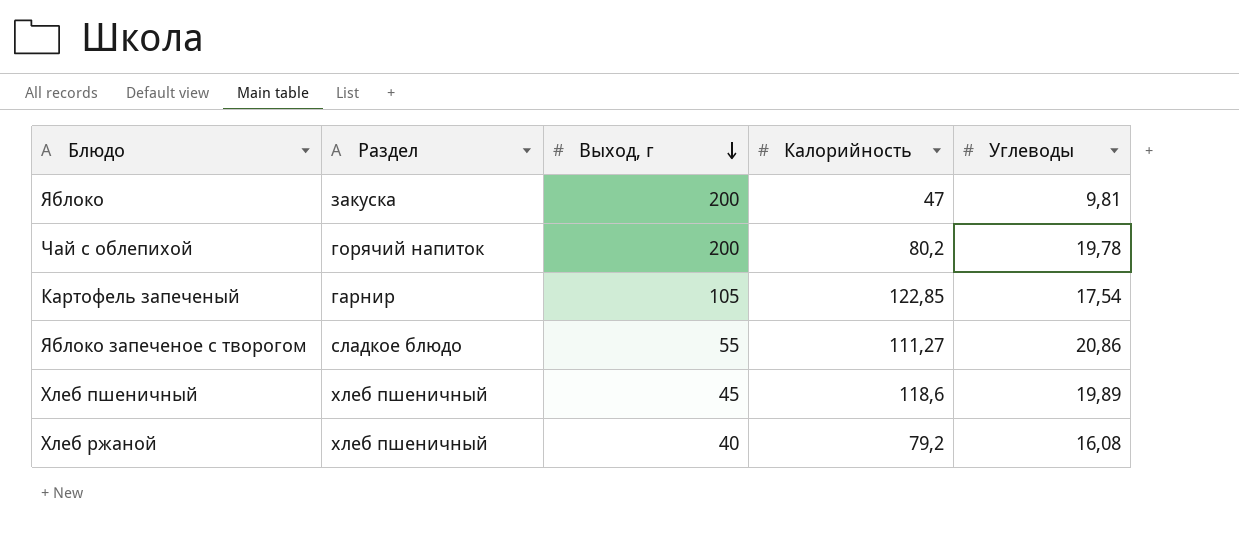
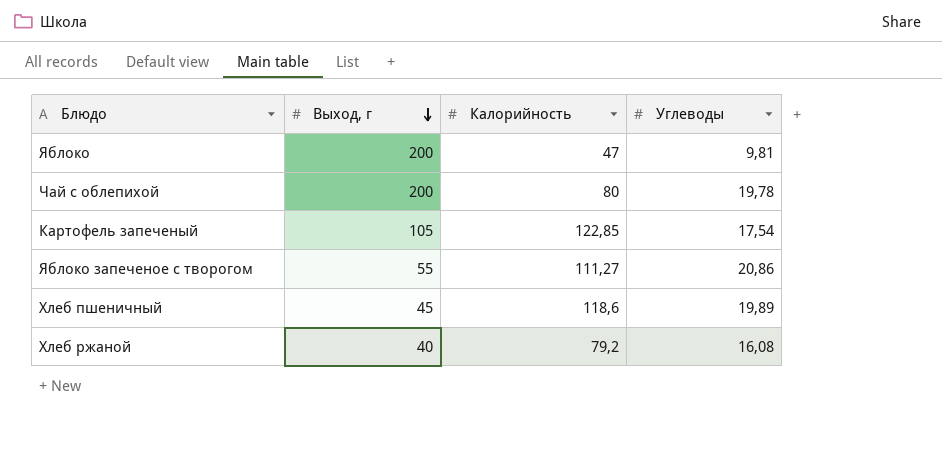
column Раздел | position: 2 -> none
Чай с облепихой | Калорийность: 80,2 -> 80

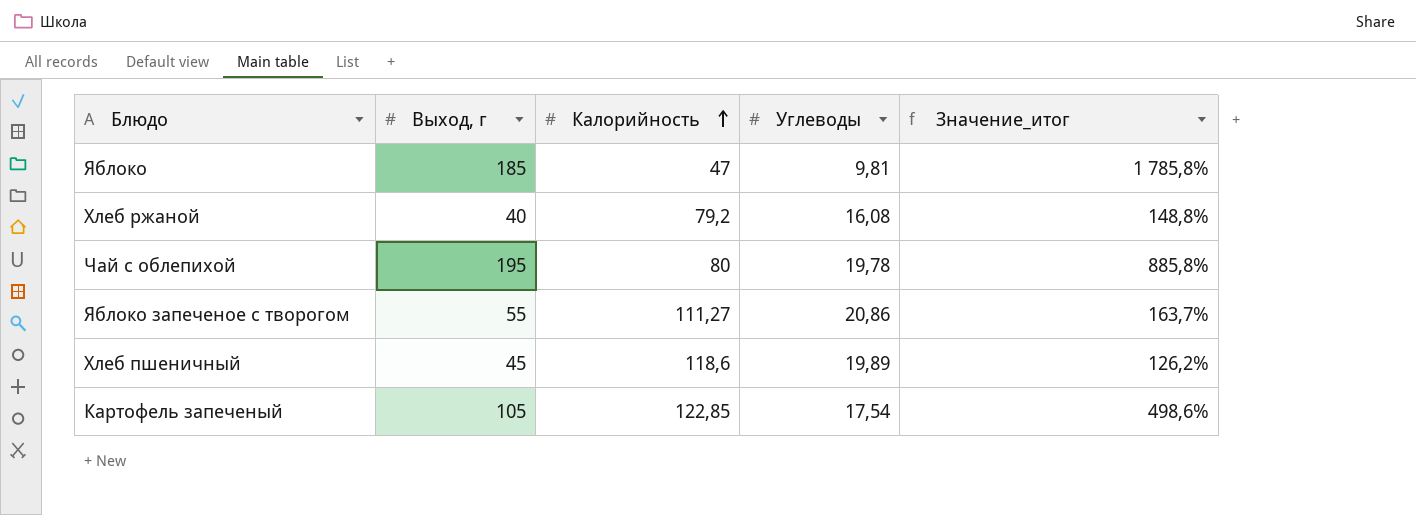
row order: Выход, г descending -> Калорийность ascending
column Значение_итог | formula: none -> ([Выход, г] - [Углеводы]) / [Углеводы]
Яблоко | Выход, г: 200 -> 185
Чай с облепихой | Выход, г: 200 -> 195

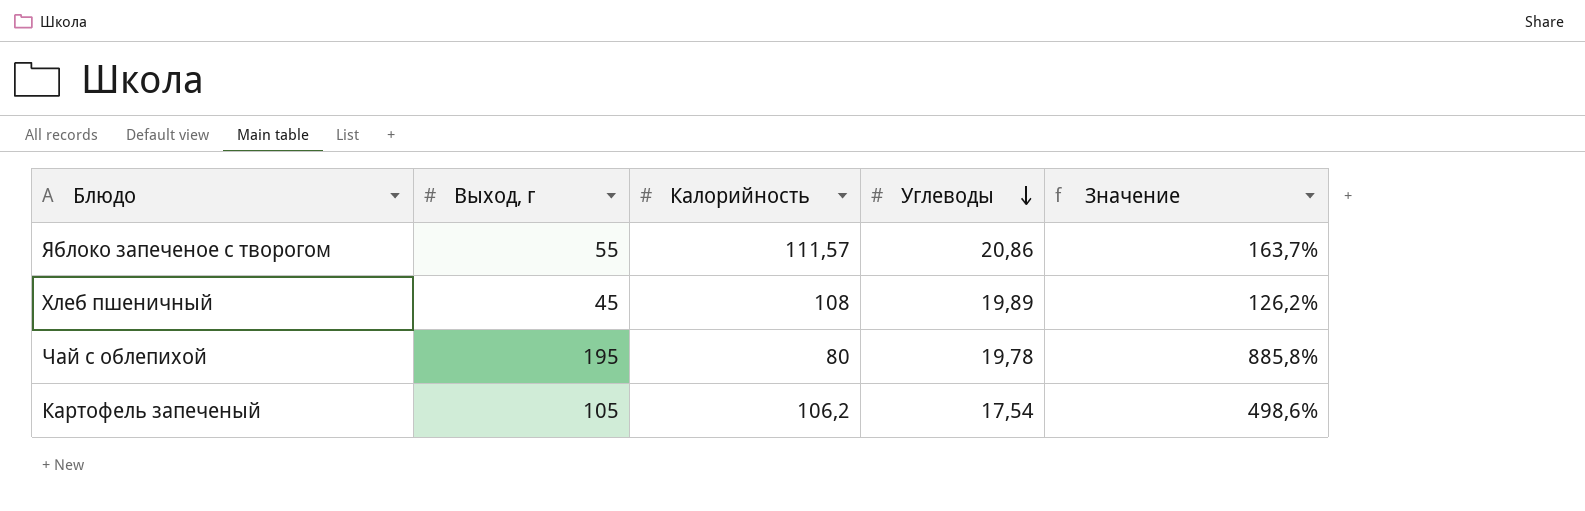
row order: Калорийность ascending -> Углеводы descending
column name: Значение_итог -> Значение
row Яблоко: 185 | 47 | 9,81 | 1 785,8% -> none
row Хлеб ржаной: 40 | 79,2 | 16,08 | 148,8% -> none
Яблоко запеченое с творогом | Калорийность: 111,27 -> 111,57
Хлеб пшеничный | Калорийность: 118,6 -> 108
Картофель запеченый | Калорийность: 122,85 -> 106,2

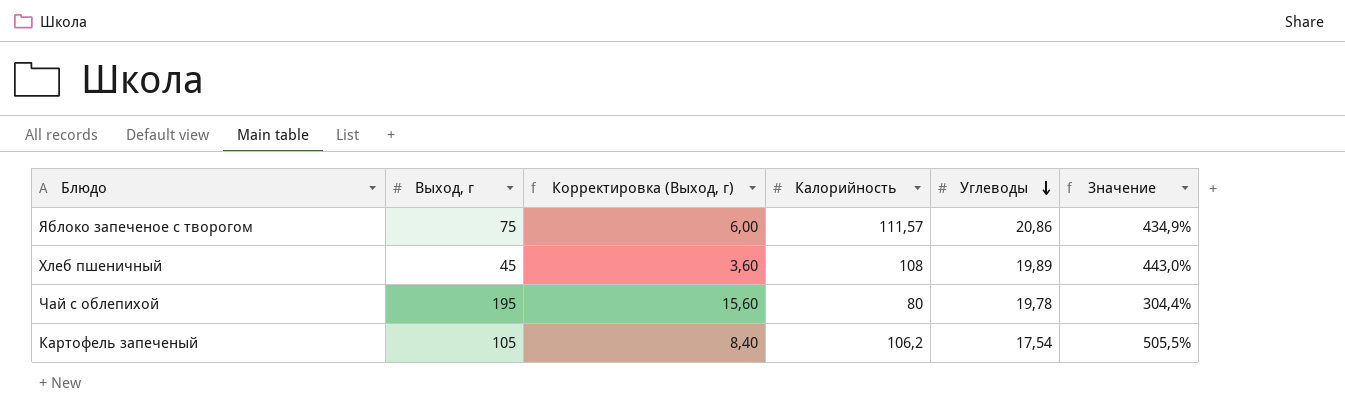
column Корректировка (Выход, г) | formula: none -> [Выход, г] * 0,08
column Значение | formula: ([Выход, г] - [Углеводы]) / [Углеводы] -> ([Калорийность] - [Углеводы]) / [Углеводы]
Яблоко запеченое с творогом | Выход, г: 55 -> 75

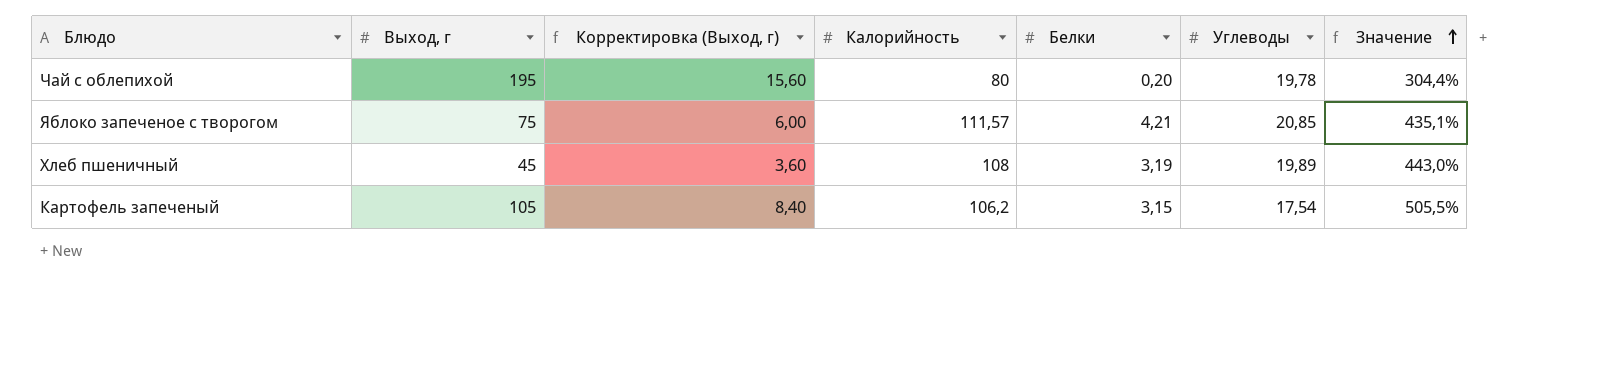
row order: Углеводы descending -> Значение ascending
column Белки | position: none -> 5
Яблоко запеченое с творогом | Углеводы: 20,86 -> 20,85
Яблоко запеченое с творогом | Значение: 434,9% -> 435,1%

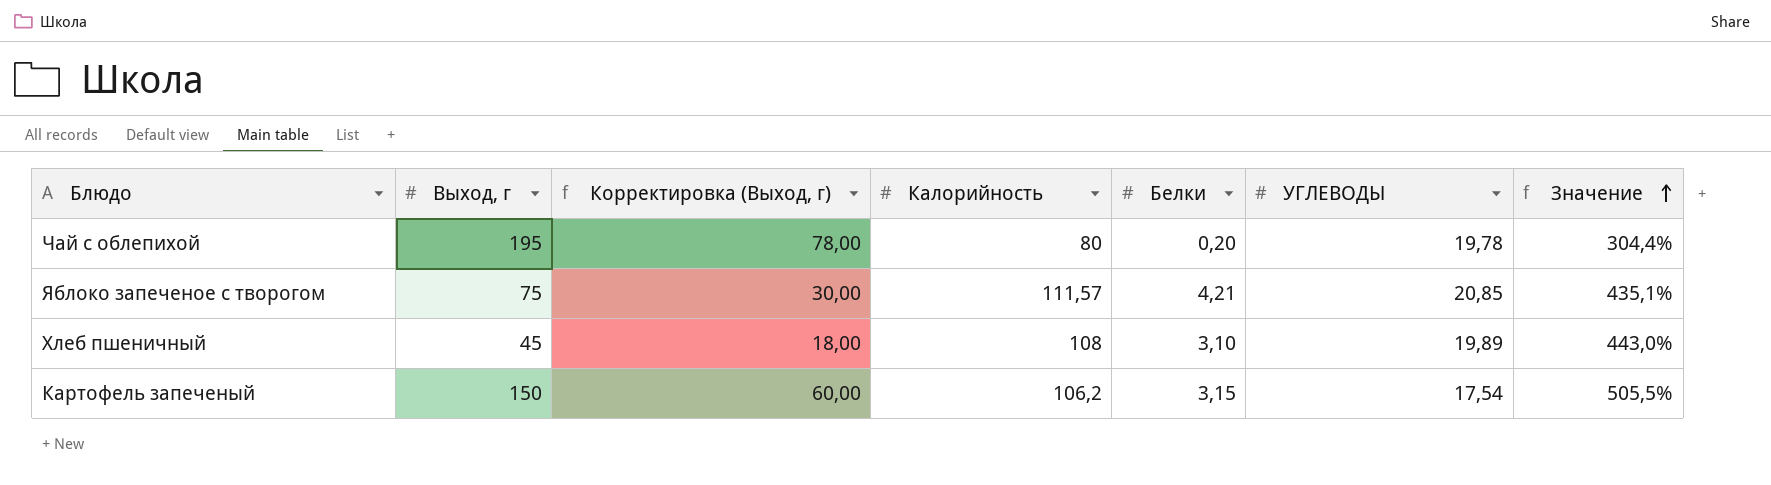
column Корректировка (Выход, г) | formula: [Выход, г] * 0,08 -> [Выход, г] * 0,4
column name: Углеводы -> УГЛЕВОДЫ
Хлеб пшеничный | Белки: 3,19 -> 3,10
Картофель запеченый | Выход, г: 105 -> 150

